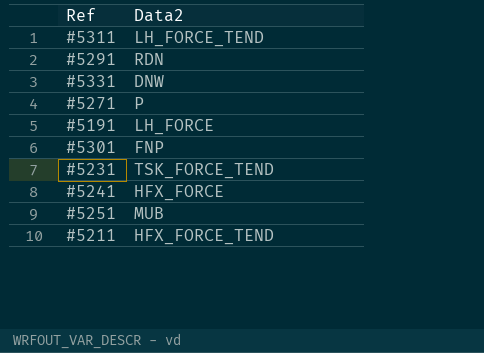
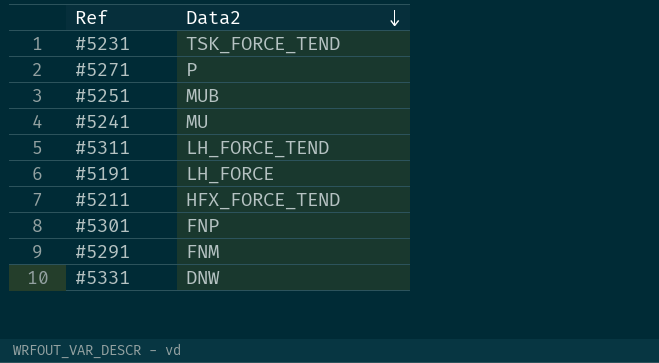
row order: none -> Data2 descending
#5241 | Data2: HFX_FORCE -> MU
#5291 | Data2: RDN -> FNM

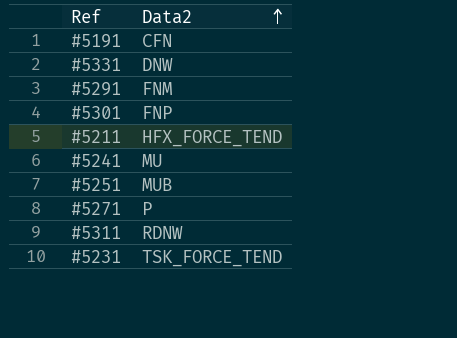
row order: Data2 descending -> Data2 ascending
#5191 | Data2: LH_FORCE -> CFN
#5311 | Data2: LH_FORCE_TEND -> RDNW

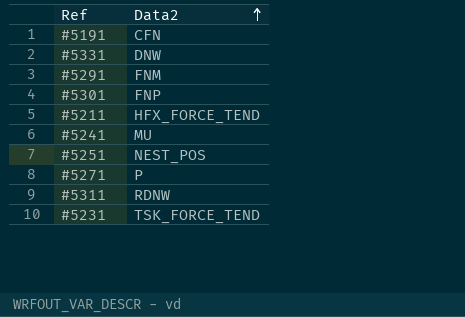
#5251 | Data2: MUB -> NEST_POS

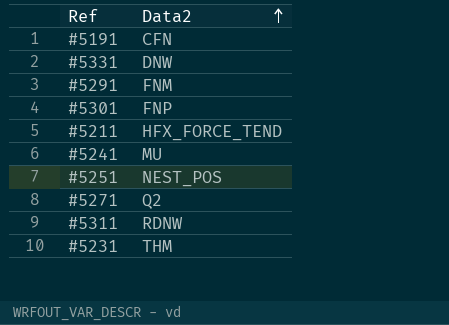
#5271 | Data2: P -> Q2
#5231 | Data2: TSK_FORCE_TEND -> THM

